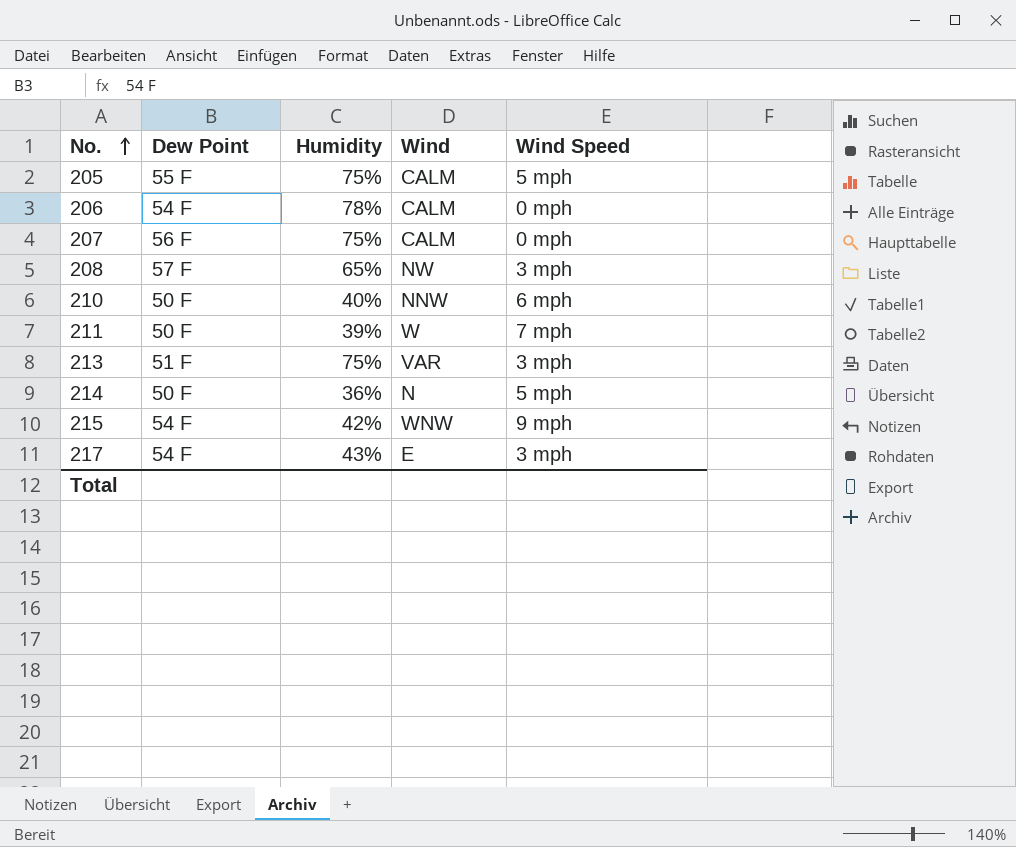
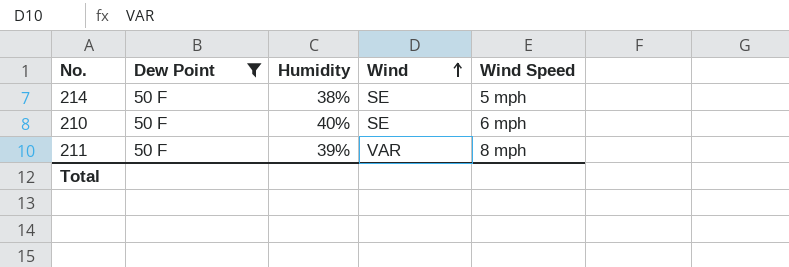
filter: none -> Dew Point = 50 F
row order: No. ascending -> Wind ascending
214 | Humidity: 36% -> 38%
214 | Wind: N -> SE
210 | Wind: NNW -> SE
211 | Wind: W -> VAR
211 | Wind Speed: 7 mph -> 8 mph

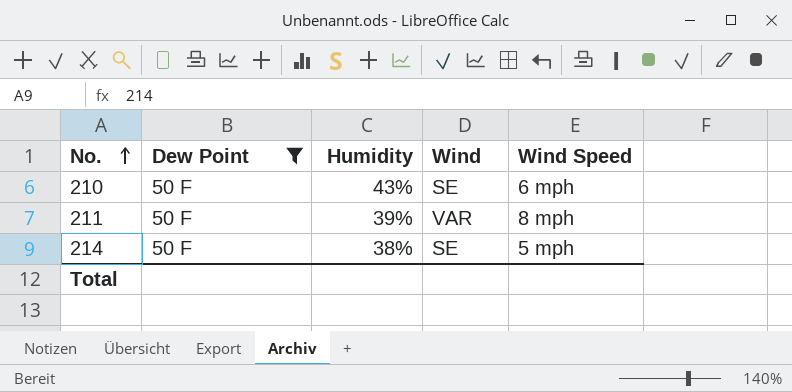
row order: Wind ascending -> No. ascending
210 | Humidity: 40% -> 43%

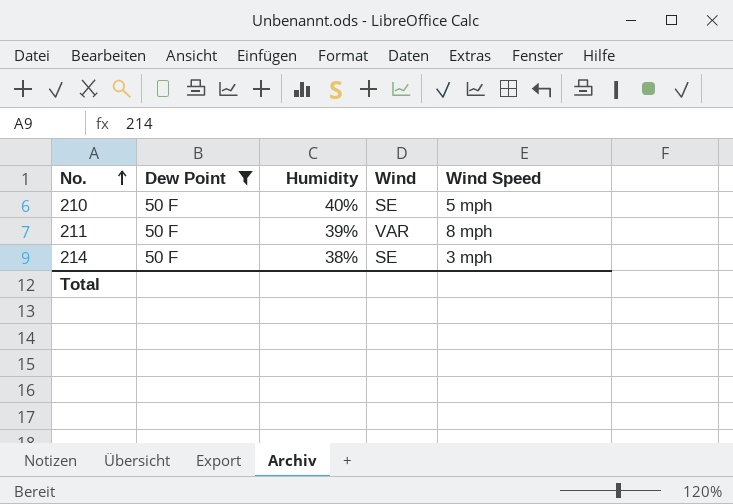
210 | Humidity: 43% -> 40%
210 | Wind Speed: 6 mph -> 5 mph
214 | Wind Speed: 5 mph -> 3 mph

